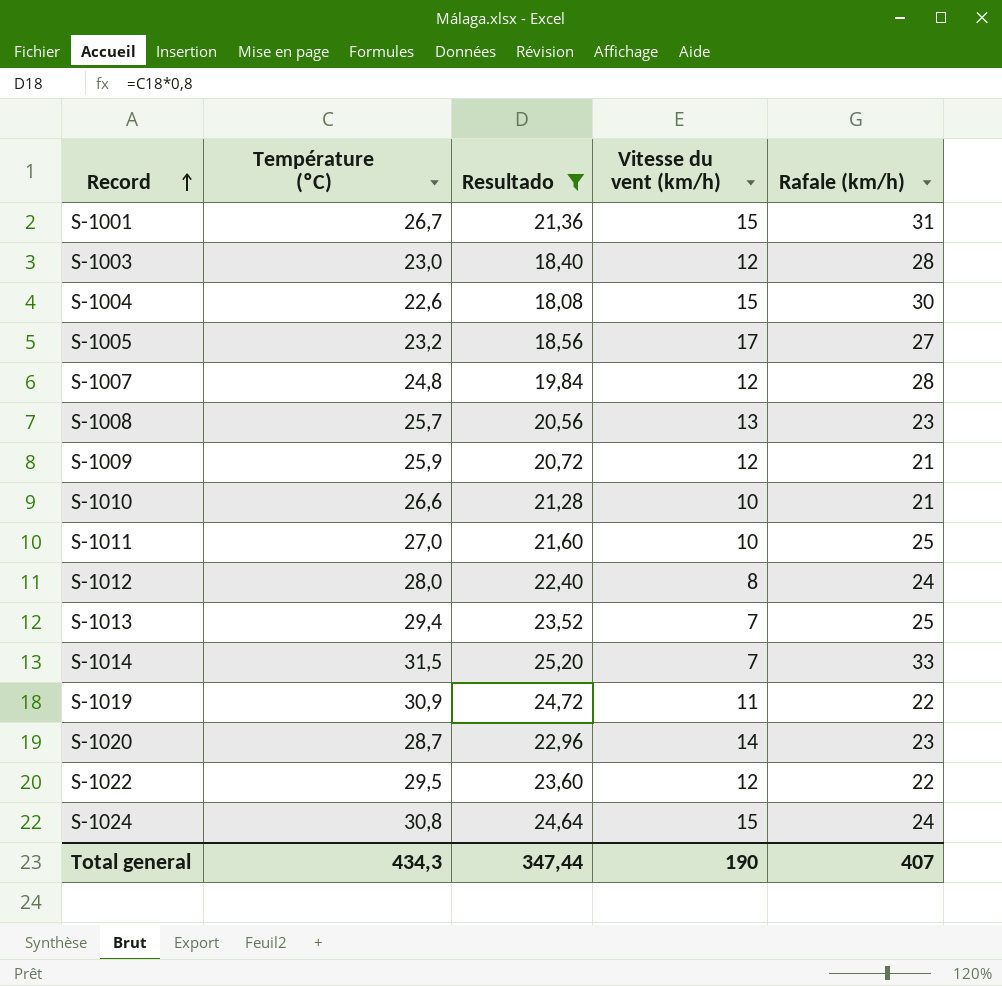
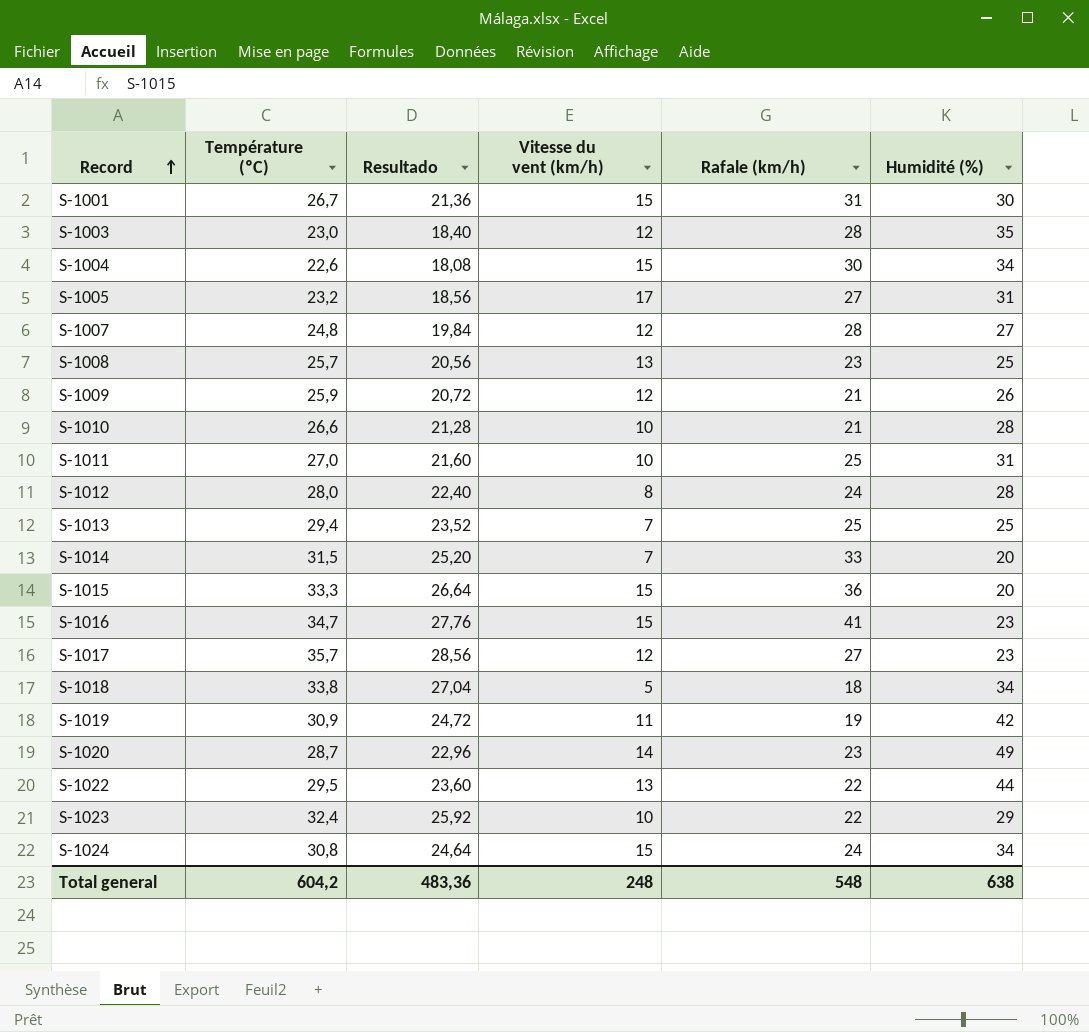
filter: Resultado <= 25,20 -> none
column Humidité (%) | position: none -> 6
S-1019 | Rafale (km/h): 22 -> 19
S-1022 | Vitesse du vent (km/h): 12 -> 13
Total general | Température (ºC): 434,3 -> 604,2
Total general | Resultado: 347,44 -> 483,36
Total general | Vitesse du vent (km/h): 190 -> 248
Total general | Rafale (km/h): 407 -> 548

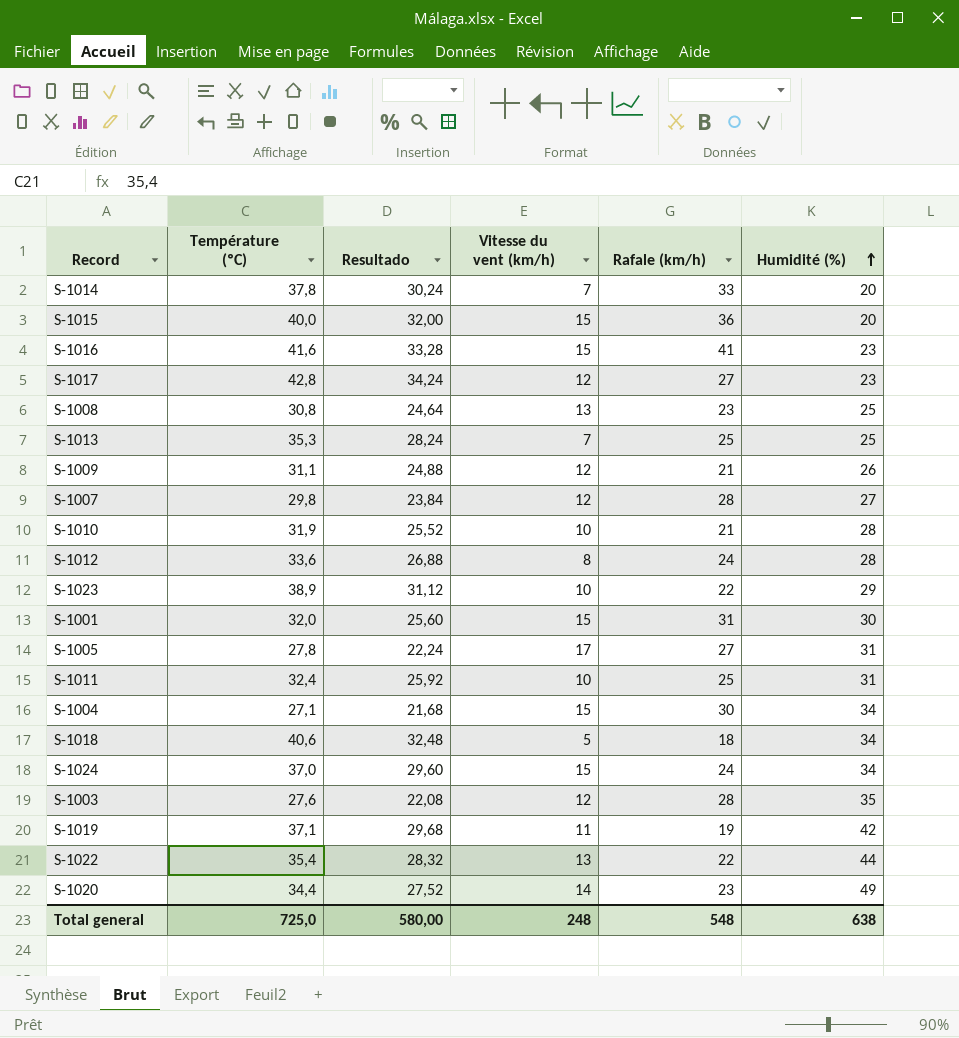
row order: Record ascending -> Humidité (%) ascending
S-1014 | Température (ºC): 31,5 -> 37,8
S-1014 | Resultado: 25,20 -> 30,24
S-1015 | Température (ºC): 33,3 -> 40,0
S-1015 | Resultado: 26,64 -> 32,00
S-1016 | Température (ºC): 34,7 -> 41,6
S-1016 | Resultado: 27,76 -> 33,28
S-1017 | Température (ºC): 35,7 -> 42,8
S-1017 | Resultado: 28,56 -> 34,24
S-1008 | Température (ºC): 25,7 -> 30,8
S-1008 | Resultado: 20,56 -> 24,64
S-1013 | Température (ºC): 29,4 -> 35,3
S-1013 | Resultado: 23,52 -> 28,24
S-1009 | Température (ºC): 25,9 -> 31,1
S-1009 | Resultado: 20,72 -> 24,88
S-1007 | Température (ºC): 24,8 -> 29,8
S-1007 | Resultado: 19,84 -> 23,84
S-1010 | Température (ºC): 26,6 -> 31,9
S-1010 | Resultado: 21,28 -> 25,52
S-1012 | Température (ºC): 28,0 -> 33,6
S-1012 | Resultado: 22,40 -> 26,88
S-1023 | Température (ºC): 32,4 -> 38,9
S-1023 | Resultado: 25,92 -> 31,12
S-1001 | Température (ºC): 26,7 -> 32,0
S-1001 | Resultado: 21,36 -> 25,60
S-1005 | Température (ºC): 23,2 -> 27,8
S-1005 | Resultado: 18,56 -> 22,24
S-1011 | Température (ºC): 27,0 -> 32,4
S-1011 | Resultado: 21,60 -> 25,92
S-1004 | Température (ºC): 22,6 -> 27,1
S-1004 | Resultado: 18,08 -> 21,68
S-1018 | Température (ºC): 33,8 -> 40,6
S-1018 | Resultado: 27,04 -> 32,48
S-1024 | Température (ºC): 30,8 -> 37,0
S-1024 | Resultado: 24,64 -> 29,60
S-1003 | Température (ºC): 23,0 -> 27,6
S-1003 | Resultado: 18,40 -> 22,08
S-1019 | Température (ºC): 30,9 -> 37,1
S-1019 | Resultado: 24,72 -> 29,68
S-1022 | Température (ºC): 29,5 -> 35,4
S-1022 | Resultado: 23,60 -> 28,32
S-1020 | Température (ºC): 28,7 -> 34,4
S-1020 | Resultado: 22,96 -> 27,52
Total general | Température (ºC): 604,2 -> 725,0
Total general | Resultado: 483,36 -> 580,00

